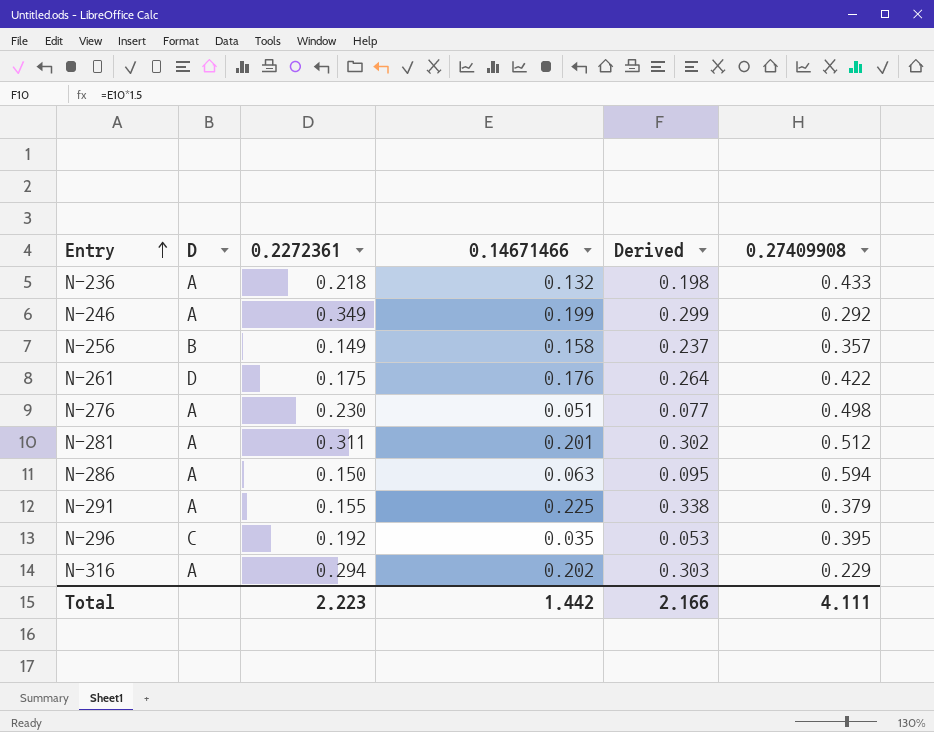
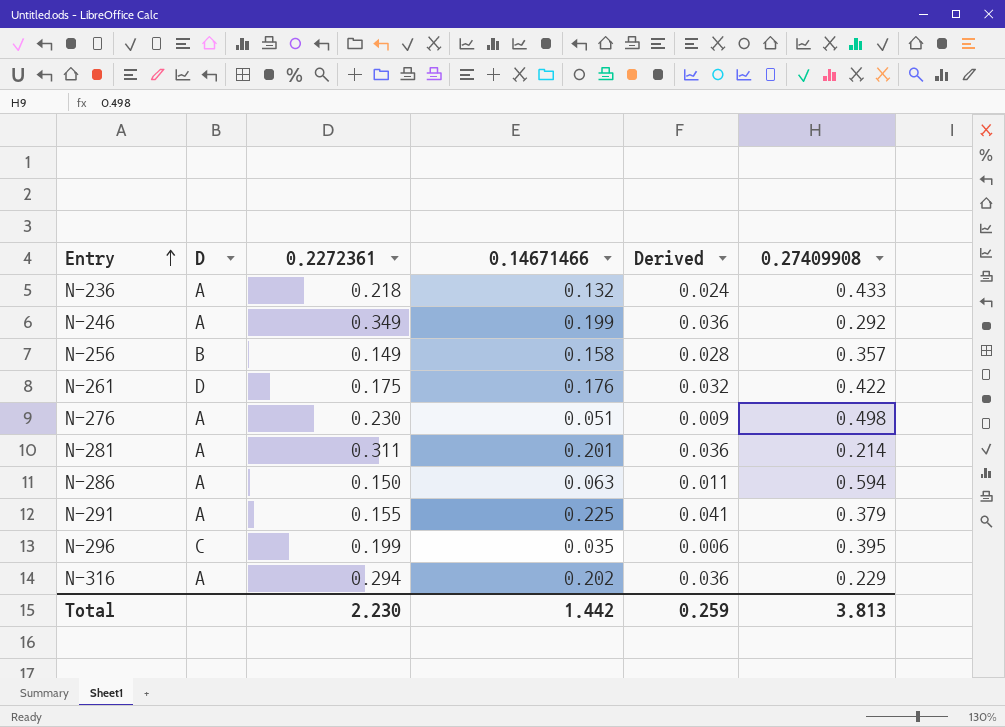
column Derived | formula: [0.14671466] * 1.5 -> [0.14671466] * 0.18
N-281 | 0.27409908: 0.512 -> 0.214
N-296 | 0.2272361: 0.192 -> 0.199
Total | 0.2272361: 2.223 -> 2.230
Total | Derived: 2.166 -> 0.259
Total | 0.27409908: 4.111 -> 3.813

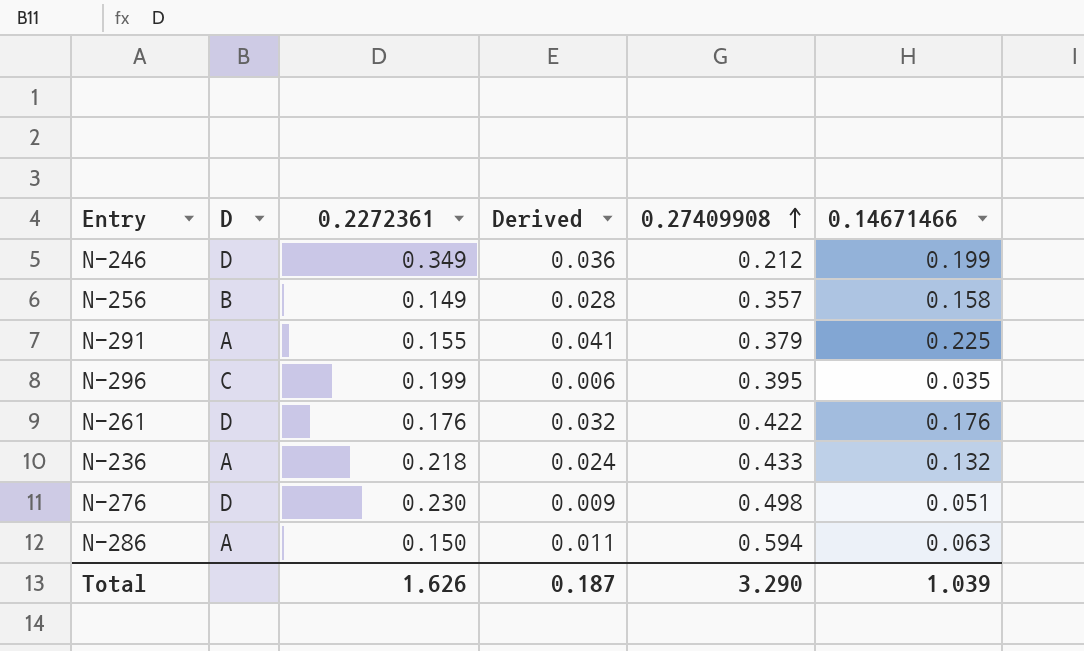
row order: Entry ascending -> 0.27409908 ascending
column 0.14671466 | position: 4 -> 6
row N-281: A | 0.311 | 0.201 | 0.036 | 0.214 -> none
row N-316: A | 0.294 | 0.202 | 0.036 | 0.229 -> none
N-246 | D: A -> D
N-246 | 0.27409908: 0.292 -> 0.212
N-261 | 0.2272361: 0.175 -> 0.176
N-276 | D: A -> D
Total | 0.2272361: 2.230 -> 1.626
Total | Derived: 0.259 -> 0.187
Total | 0.27409908: 3.813 -> 3.290
Total | 0.14671466: 1.442 -> 1.039

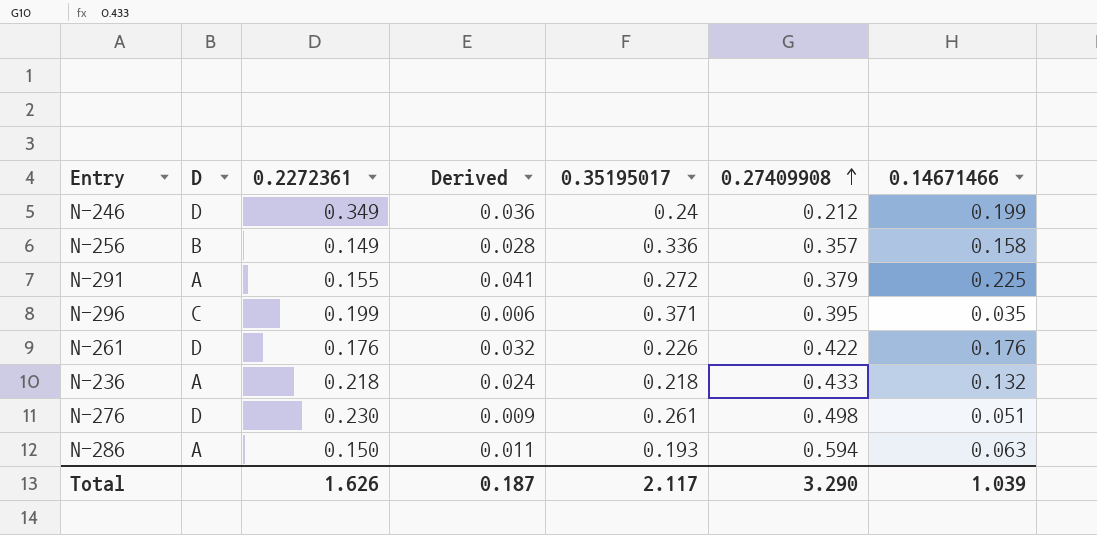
column 0.35195017 | position: none -> 5

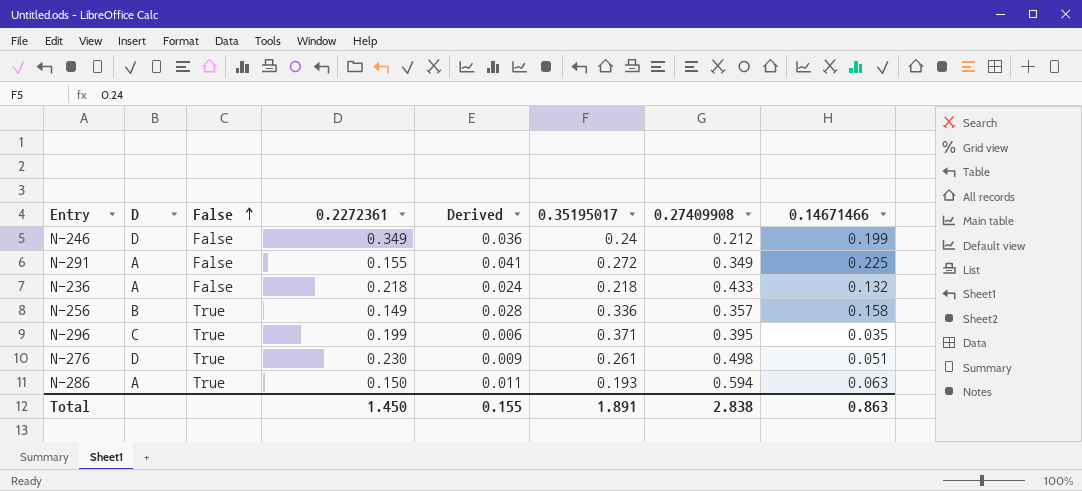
row order: 0.27409908 ascending -> False ascending
column False | position: none -> 3
row N-261: D | 0.176 | 0.032 | 0.226 | 0.422 | 0.176 -> none
N-291 | 0.27409908: 0.379 -> 0.349
Total | 0.2272361: 1.626 -> 1.450
Total | Derived: 0.187 -> 0.155
Total | 0.35195017: 2.117 -> 1.891
Total | 0.27409908: 3.290 -> 2.838
Total | 0.14671466: 1.039 -> 0.863

